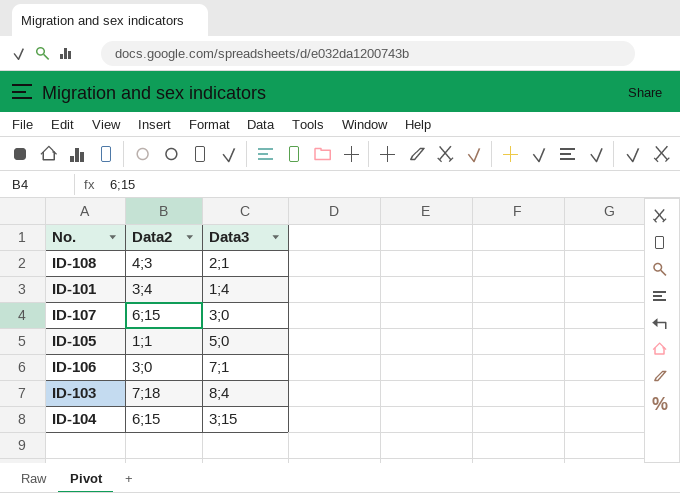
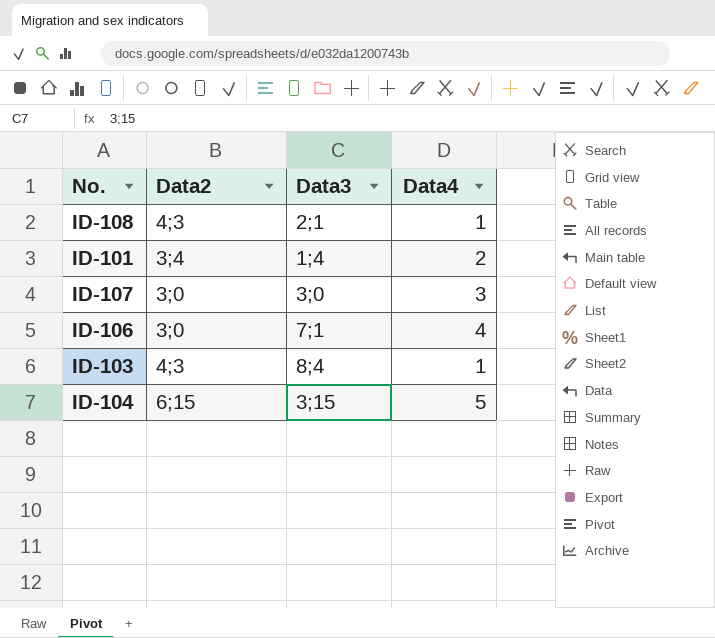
column Data4 | position: none -> 4
row ID-105: 1;1 | 5;0 -> none
ID-107 | Data2: 6;15 -> 3;0
ID-103 | Data2: 7;18 -> 4;3

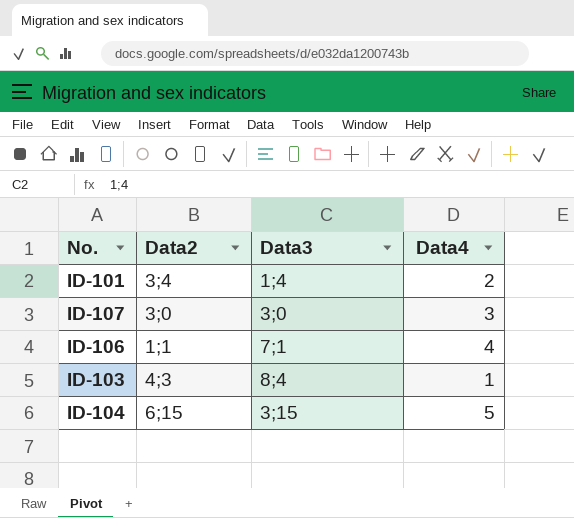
row ID-108: 4;3 | 2;1 | 1 -> none
ID-106 | Data2: 3;0 -> 1;1

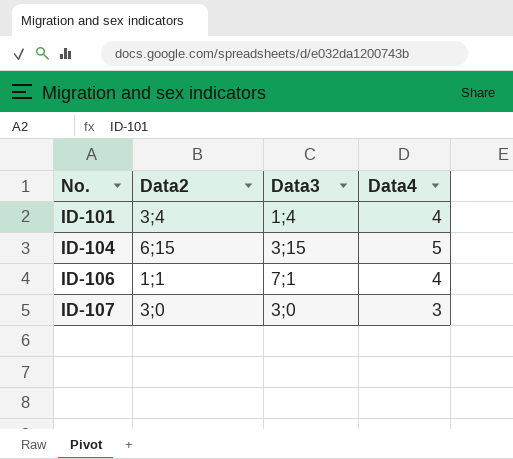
row order: none -> No. ascending
row ID-103: 4;3 | 8;4 | 1 -> none
ID-101 | Data4: 2 -> 4

